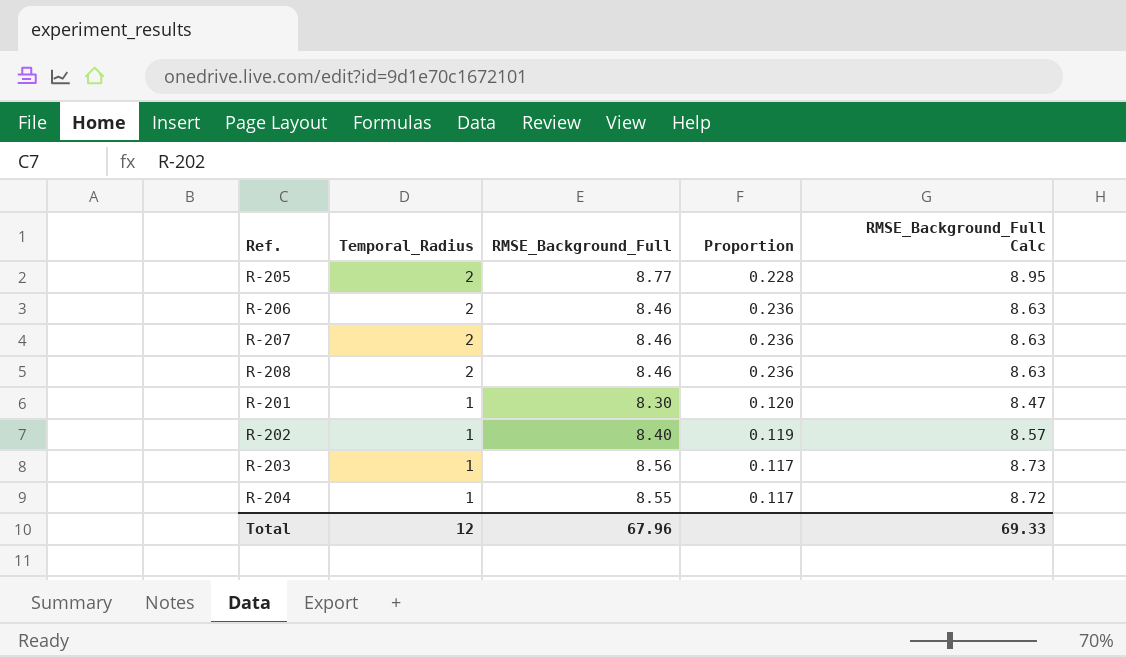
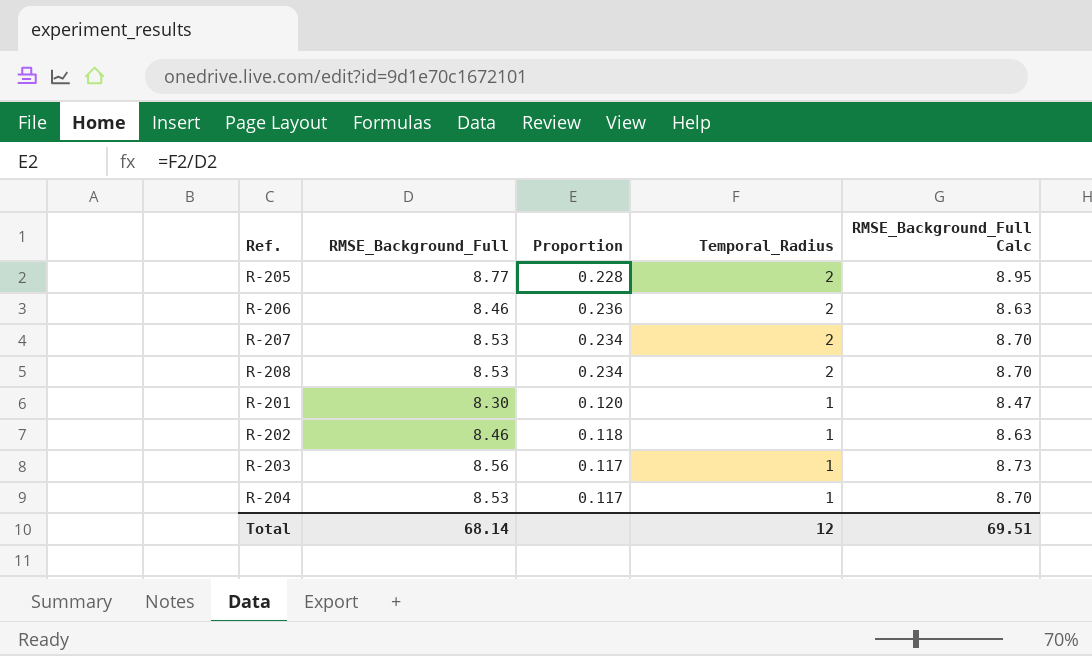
column Temporal_Radius | position: 2 -> 4
R-207 | RMSE_Background_Full: 8.46 -> 8.53
R-207 | Proportion: 0.236 -> 0.234
R-207 | RMSE_Background_Full Calc: 8.63 -> 8.70
R-208 | RMSE_Background_Full: 8.46 -> 8.53
R-208 | Proportion: 0.236 -> 0.234
R-208 | RMSE_Background_Full Calc: 8.63 -> 8.70
R-202 | RMSE_Background_Full: 8.40 -> 8.46
R-202 | Proportion: 0.119 -> 0.118
R-202 | RMSE_Background_Full Calc: 8.57 -> 8.63
R-204 | RMSE_Background_Full: 8.55 -> 8.53
R-204 | RMSE_Background_Full Calc: 8.72 -> 8.70
Total | RMSE_Background_Full: 67.96 -> 68.14
Total | RMSE_Background_Full Calc: 69.33 -> 69.51

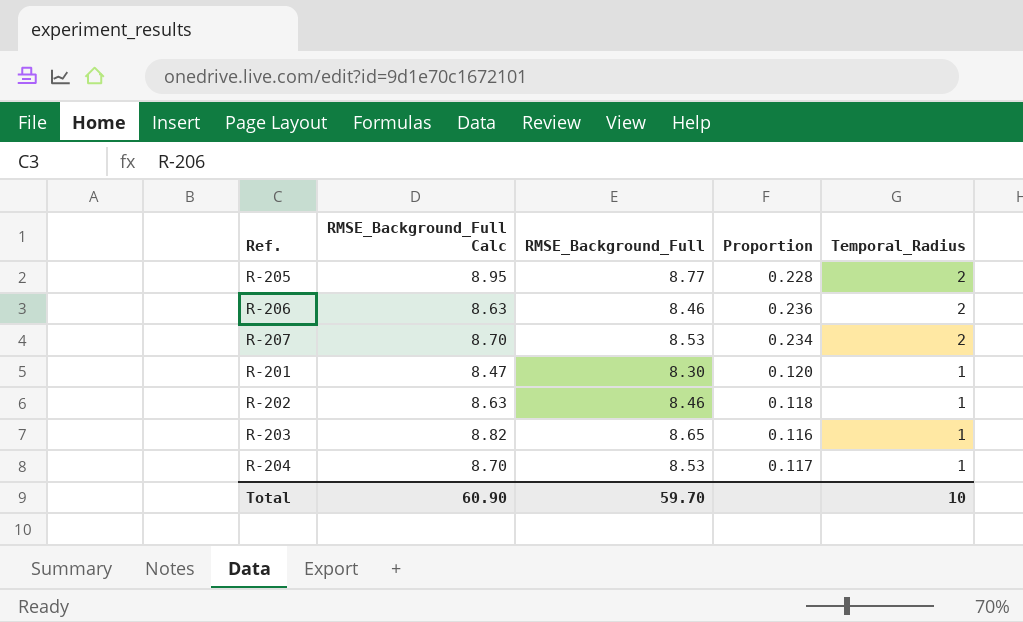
column RMSE_Background_Full Calc | position: 5 -> 2
row R-208: 8.53 | 0.234 | 2 | 8.70 -> none
R-203 | RMSE_Background_Full Calc: 8.73 -> 8.82
R-203 | RMSE_Background_Full: 8.56 -> 8.65
R-203 | Proportion: 0.117 -> 0.116
Total | RMSE_Background_Full Calc: 69.51 -> 60.90
Total | RMSE_Background_Full: 68.14 -> 59.70
Total | Temporal_Radius: 12 -> 10

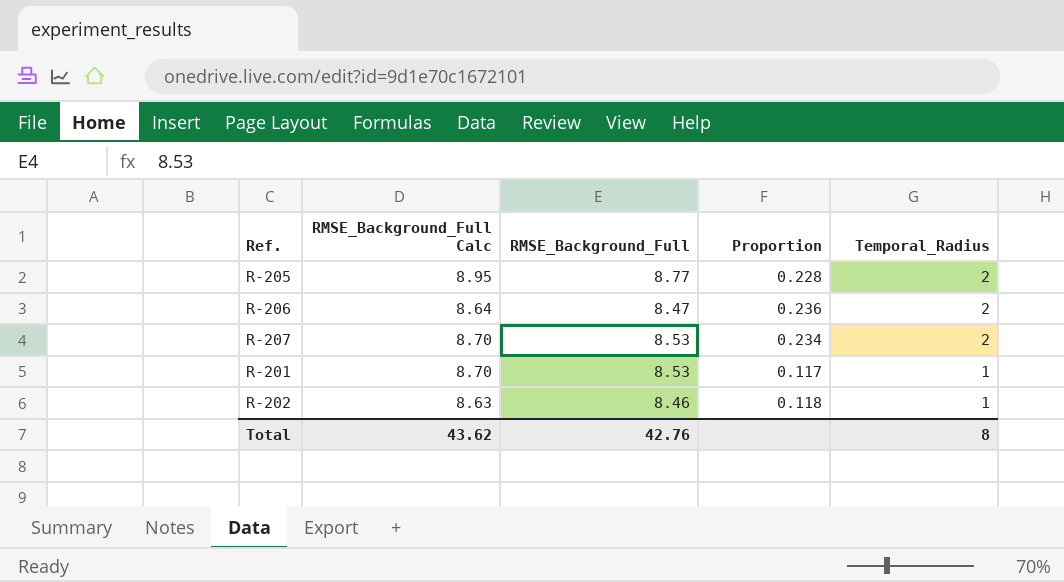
row R-203: 8.82 | 8.65 | 0.116 | 1 -> none
row R-204: 8.70 | 8.53 | 0.117 | 1 -> none
R-206 | RMSE_Background_Full Calc: 8.63 -> 8.64
R-206 | RMSE_Background_Full: 8.46 -> 8.47
R-201 | RMSE_Background_Full Calc: 8.47 -> 8.70
R-201 | RMSE_Background_Full: 8.30 -> 8.53
R-201 | Proportion: 0.120 -> 0.117
Total | RMSE_Background_Full Calc: 60.90 -> 43.62
Total | RMSE_Background_Full: 59.70 -> 42.76
Total | Temporal_Radius: 10 -> 8

